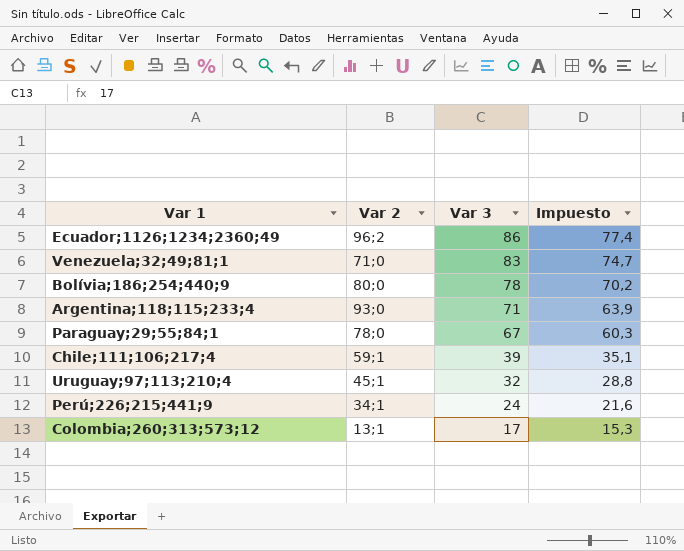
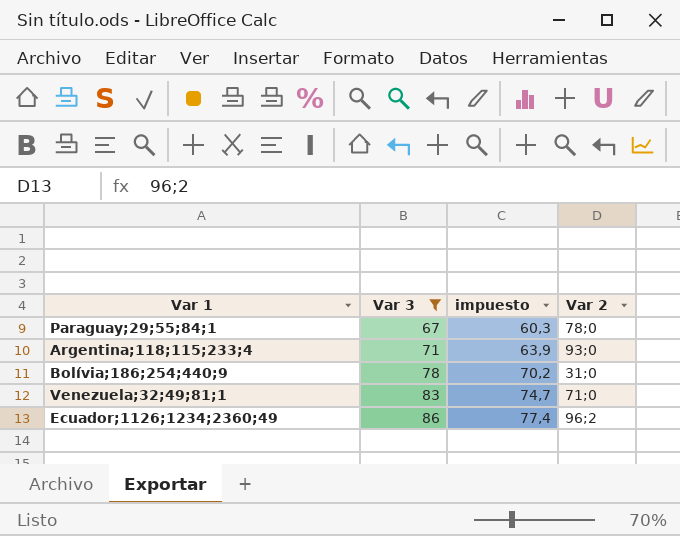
filter: none -> Var 3 >= 67
row order: Var 3 descending -> Var 3 ascending
column name: Impuesto -> impuesto
column Var 2 | position: 2 -> 4
Bolívia;186;254;440;9 | Var 2: 80;0 -> 31;0

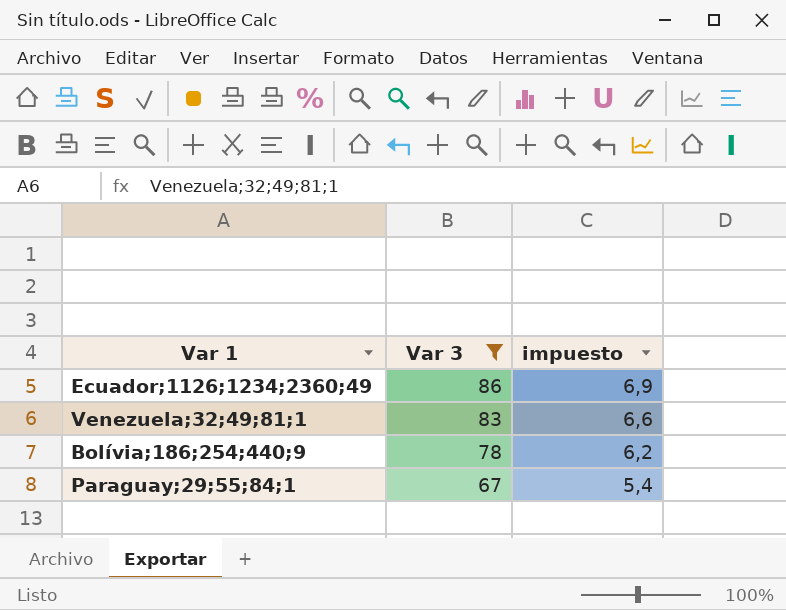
row order: Var 3 ascending -> Var 3 descending
column Var 2 | position: 4 -> none
column impuesto | formula: [Var 3] * 0,9 -> [Var 3] * 0,08
row Argentina;118;115;233;4: 71 | 63,9 | 93;0 -> none

